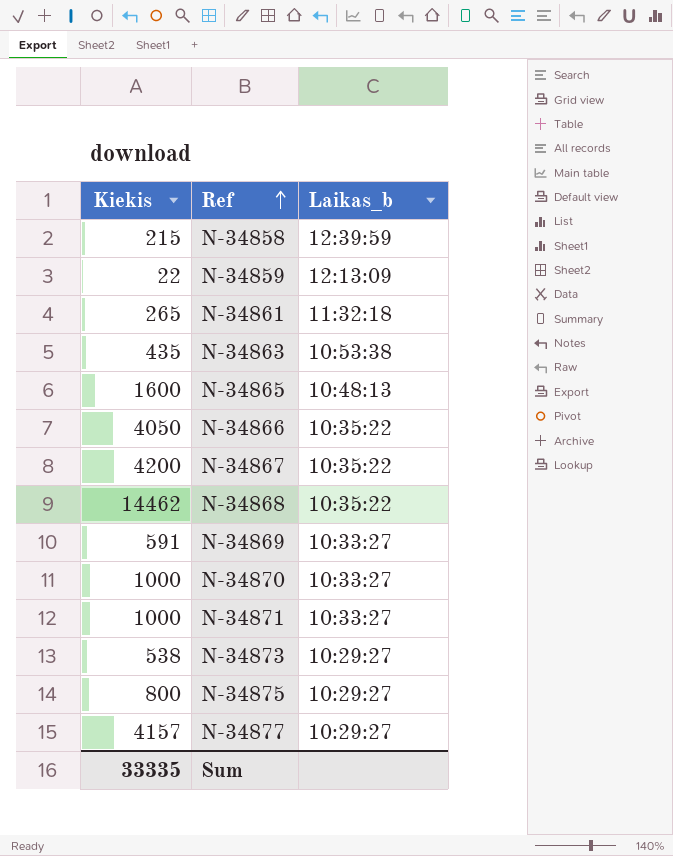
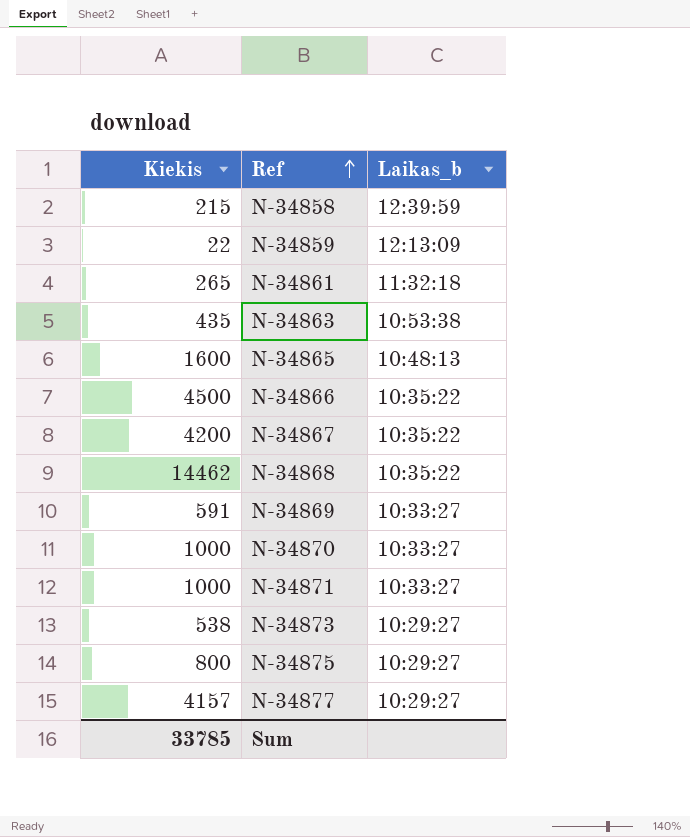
N-34866 | Kiekis: 4050 -> 4500
Sum | Kiekis: 33335 -> 33785

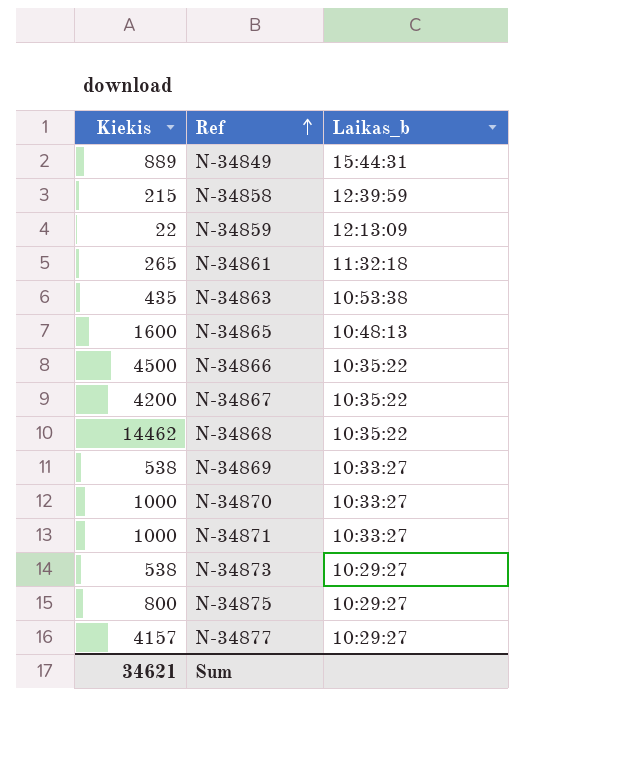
row N-34849: none -> 889 | 15:44:31
N-34869 | Kiekis: 591 -> 538
Sum | Kiekis: 33785 -> 34621

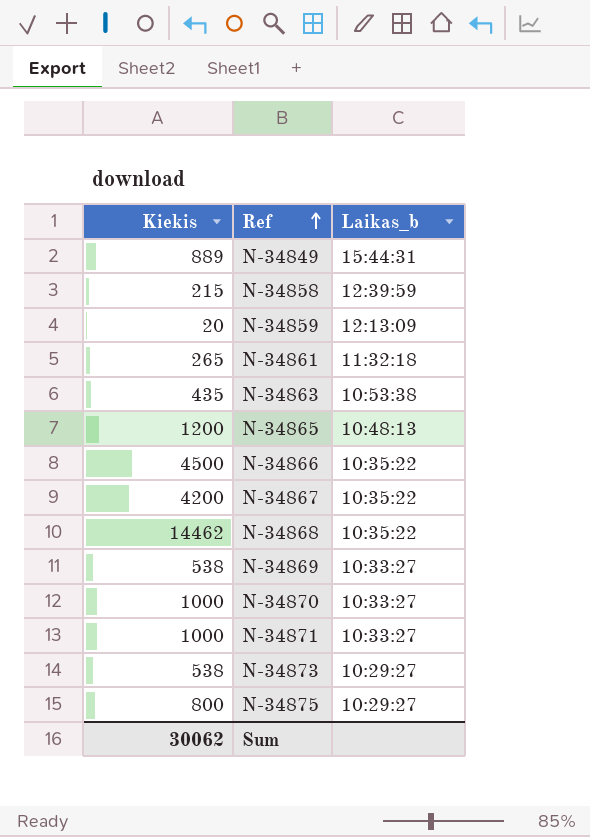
row N-34877: 4157 | 10:29:27 -> none
N-34859 | Kiekis: 22 -> 20
N-34865 | Kiekis: 1600 -> 1200
Sum | Kiekis: 34621 -> 30062

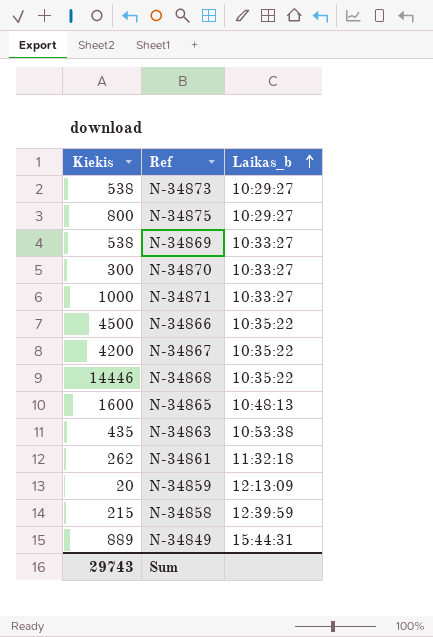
row order: Ref ascending -> Laikas_b ascending
N-34870 | Kiekis: 1000 -> 300
N-34868 | Kiekis: 14462 -> 14446
N-34865 | Kiekis: 1200 -> 1600
N-34861 | Kiekis: 265 -> 262
Sum | Kiekis: 30062 -> 29743

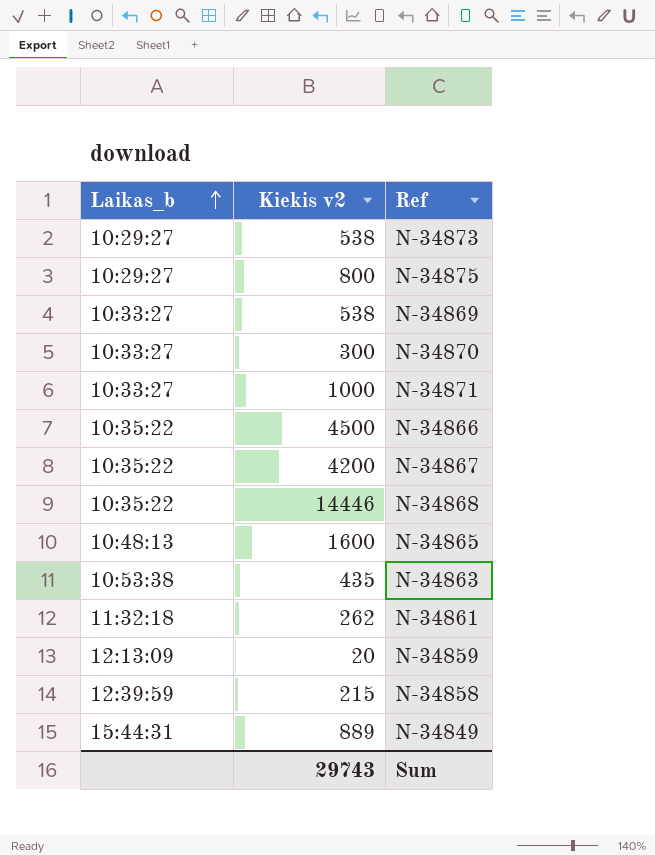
column Laikas_b | position: 3 -> 1
column name: Kiekis -> Kiekis v2

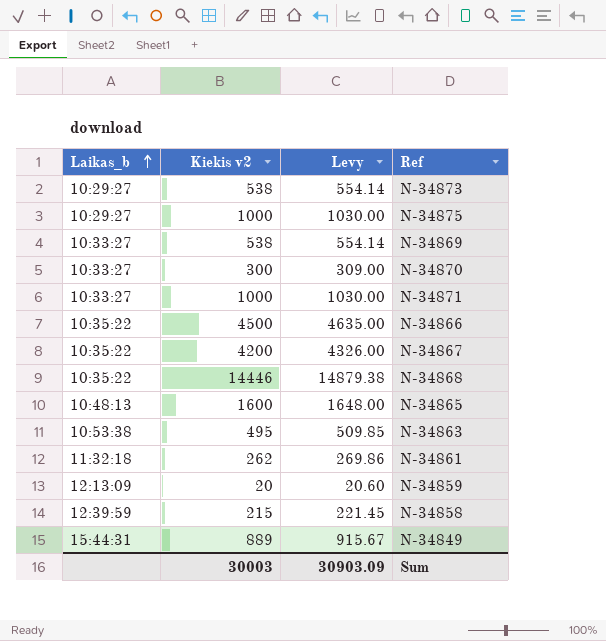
column Levy | formula: none -> [Kiekis v2] * 1.03
N-34875 | Kiekis v2: 800 -> 1000
N-34863 | Kiekis v2: 435 -> 495
Sum | Kiekis v2: 29743 -> 30003

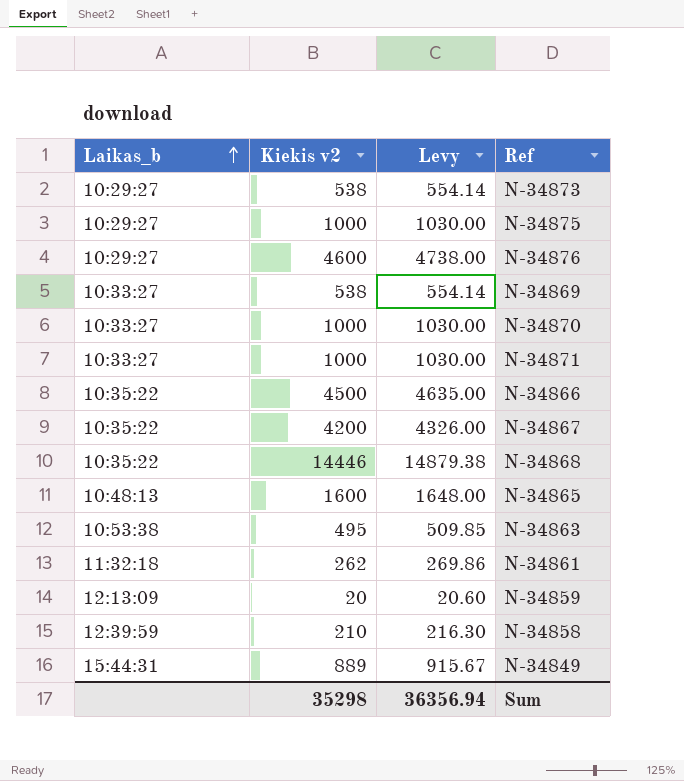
row N-34876: none -> 10:29:27 | 4600 | 4738.00
N-34870 | Kiekis v2: 300 -> 1000
N-34870 | Levy: 309.00 -> 1030.00
N-34858 | Kiekis v2: 215 -> 210
N-34858 | Levy: 221.45 -> 216.30
Sum | Kiekis v2: 30003 -> 35298
Sum | Levy: 30903.09 -> 36356.94

